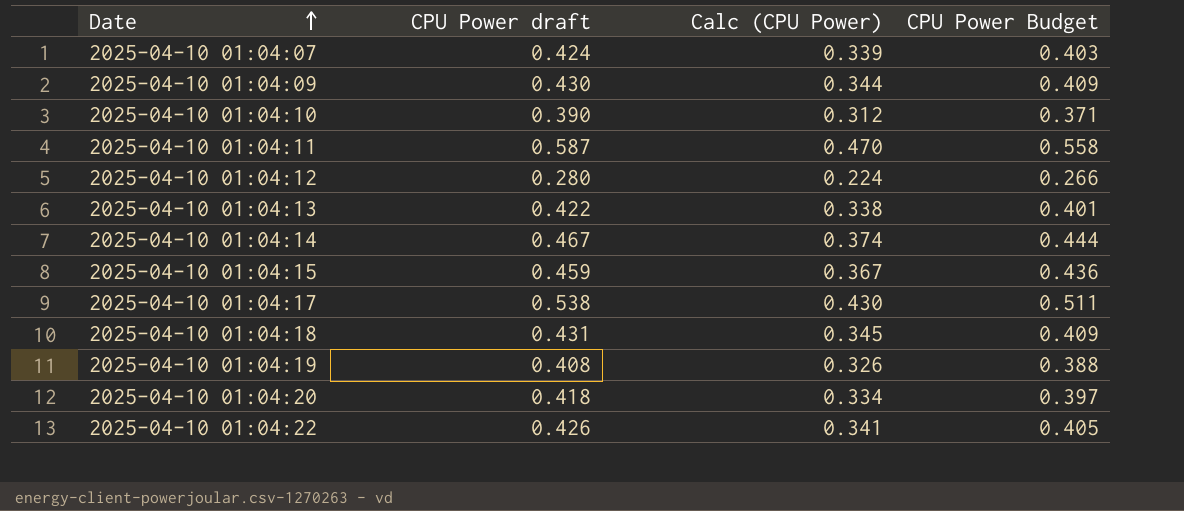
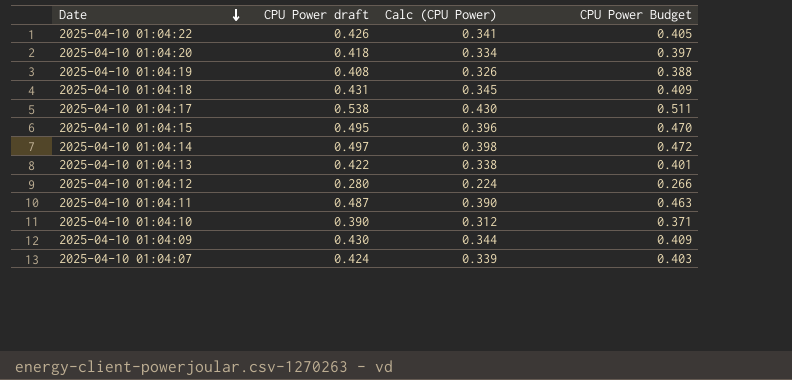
row order: Date ascending -> Date descending
2025-04-10 01:04:15 | CPU Power draft: 0.459 -> 0.495
2025-04-10 01:04:15 | Calc (CPU Power): 0.367 -> 0.396
2025-04-10 01:04:15 | CPU Power Budget: 0.436 -> 0.470
2025-04-10 01:04:14 | CPU Power draft: 0.467 -> 0.497
2025-04-10 01:04:14 | Calc (CPU Power): 0.374 -> 0.398
2025-04-10 01:04:14 | CPU Power Budget: 0.444 -> 0.472
2025-04-10 01:04:11 | CPU Power draft: 0.587 -> 0.487
2025-04-10 01:04:11 | Calc (CPU Power): 0.470 -> 0.390
2025-04-10 01:04:11 | CPU Power Budget: 0.558 -> 0.463

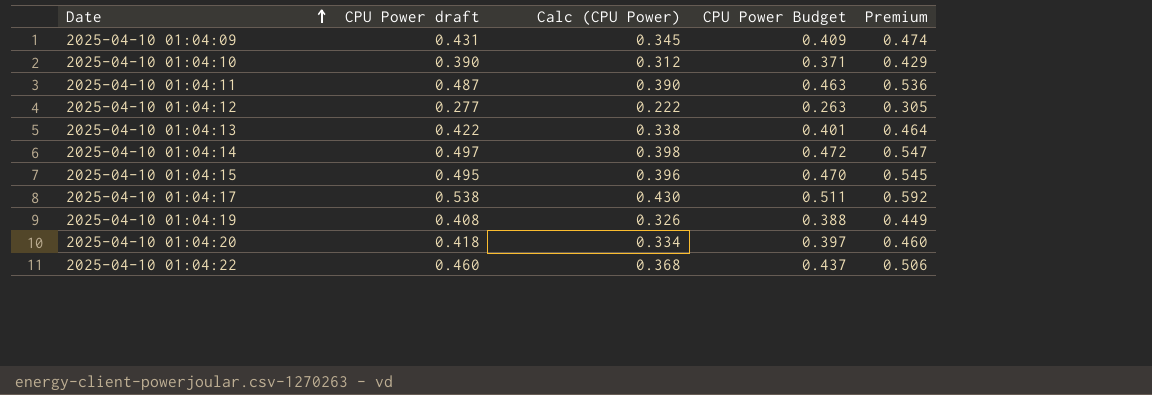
row order: Date descending -> Date ascending
column Premium | formula: none -> [CPU Power draft] * 1.1
row 2025-04-10 01:04:18: 0.431 | 0.345 | 0.409 -> none
row 2025-04-10 01:04:07: 0.424 | 0.339 | 0.403 -> none
2025-04-10 01:04:09 | CPU Power draft: 0.430 -> 0.431
2025-04-10 01:04:09 | Calc (CPU Power): 0.344 -> 0.345
2025-04-10 01:04:12 | CPU Power draft: 0.280 -> 0.277
2025-04-10 01:04:12 | Calc (CPU Power): 0.224 -> 0.222
2025-04-10 01:04:12 | CPU Power Budget: 0.266 -> 0.263
2025-04-10 01:04:22 | CPU Power draft: 0.426 -> 0.460
2025-04-10 01:04:22 | Calc (CPU Power): 0.341 -> 0.368
2025-04-10 01:04:22 | CPU Power Budget: 0.405 -> 0.437

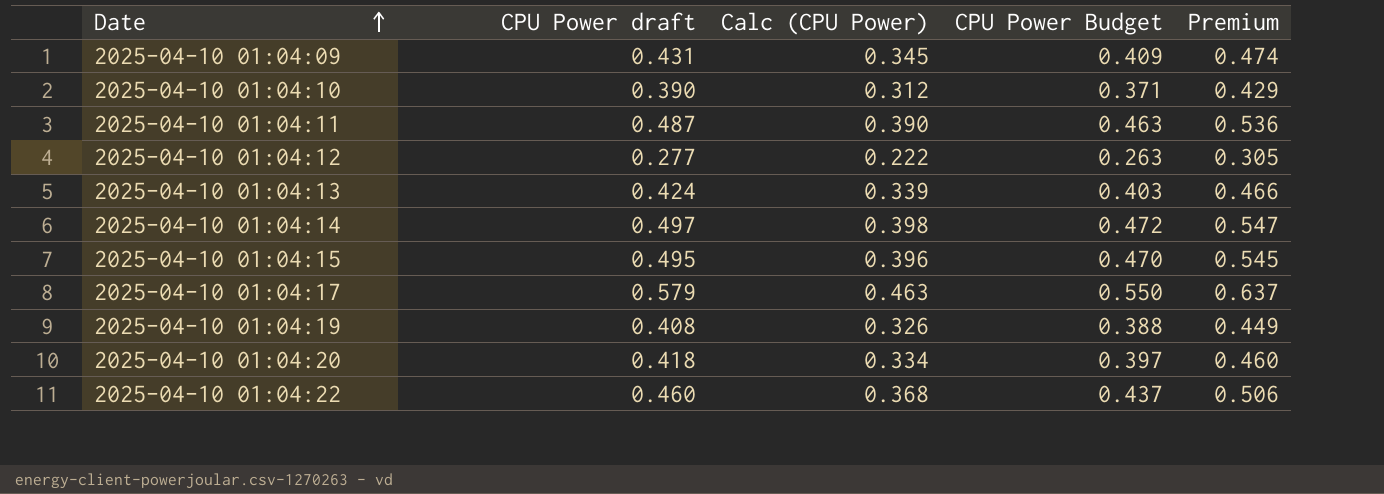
2025-04-10 01:04:13 | CPU Power draft: 0.422 -> 0.424
2025-04-10 01:04:13 | Calc (CPU Power): 0.338 -> 0.339
2025-04-10 01:04:13 | CPU Power Budget: 0.401 -> 0.403
2025-04-10 01:04:13 | Premium: 0.464 -> 0.466
2025-04-10 01:04:17 | CPU Power draft: 0.538 -> 0.579
2025-04-10 01:04:17 | Calc (CPU Power): 0.430 -> 0.463
2025-04-10 01:04:17 | CPU Power Budget: 0.511 -> 0.550
2025-04-10 01:04:17 | Premium: 0.592 -> 0.637

